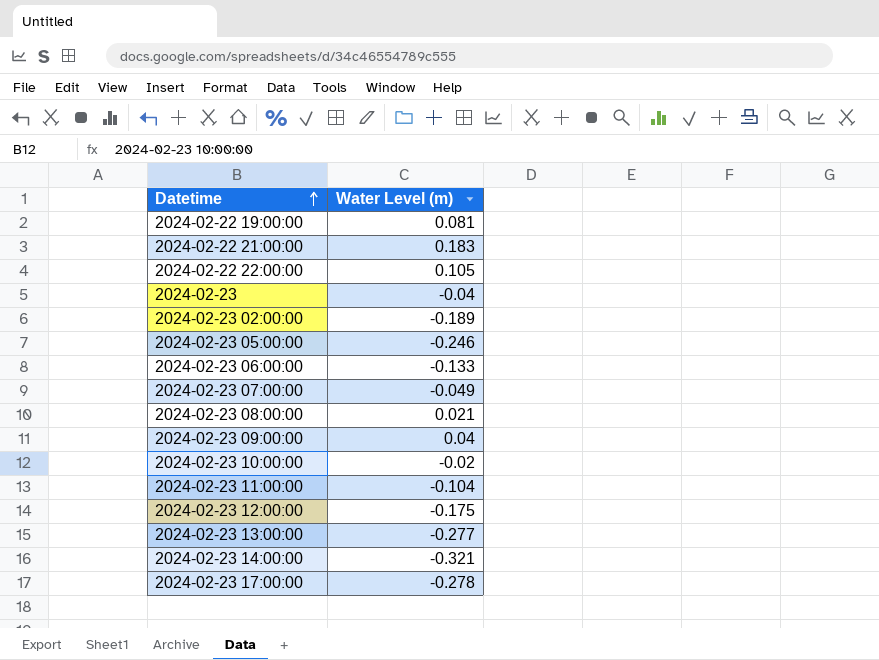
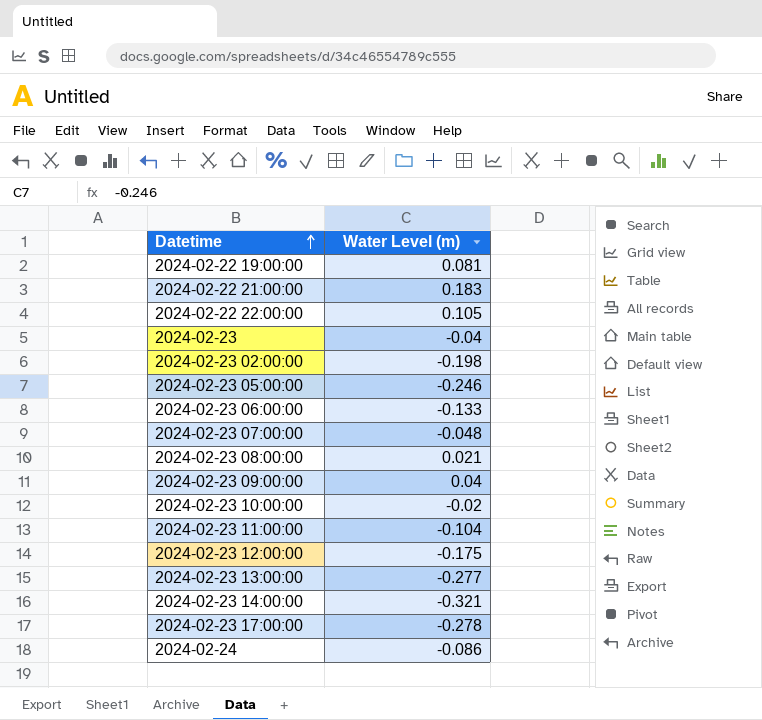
2024-02-23 02:00:00 | Water Level (m): -0.189 -> -0.198
2024-02-23 07:00:00 | Water Level (m): -0.049 -> -0.048
row 2024-02-24: none -> -0.086

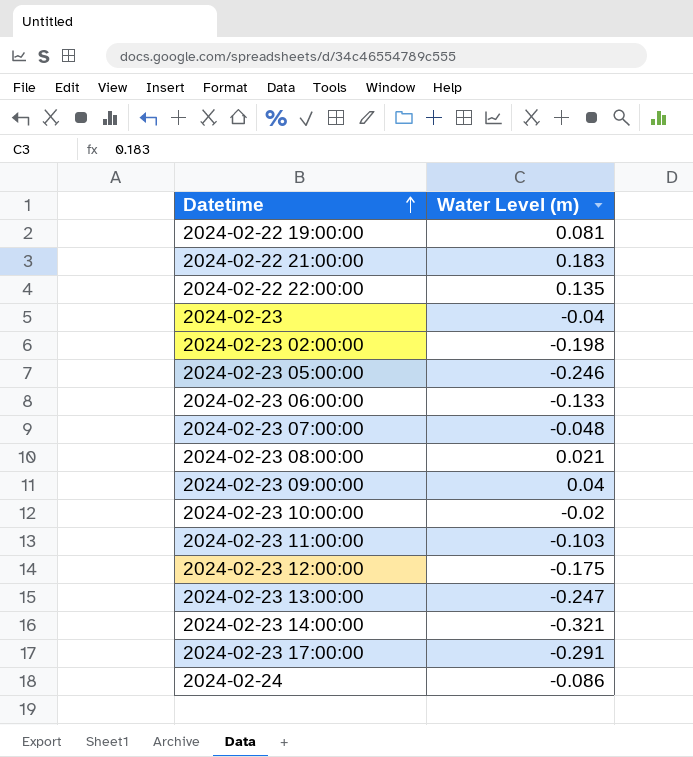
2024-02-22 22:00:00 | Water Level (m): 0.105 -> 0.135
2024-02-23 11:00:00 | Water Level (m): -0.104 -> -0.103
2024-02-23 13:00:00 | Water Level (m): -0.277 -> -0.247
2024-02-23 17:00:00 | Water Level (m): -0.278 -> -0.291

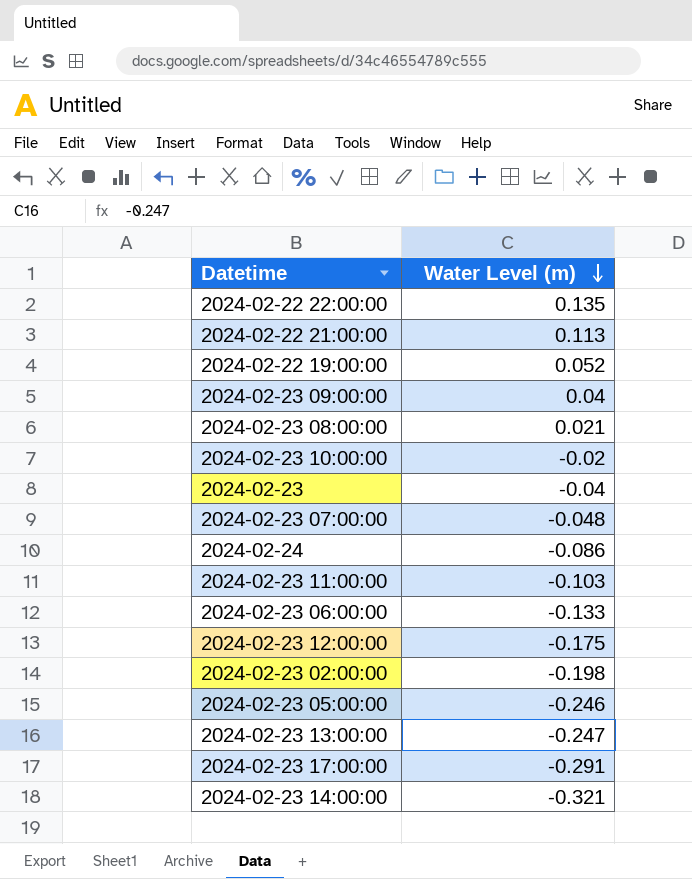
row order: Datetime ascending -> Water Level (m) descending
2024-02-22 21:00:00 | Water Level (m): 0.183 -> 0.113
2024-02-22 19:00:00 | Water Level (m): 0.081 -> 0.052

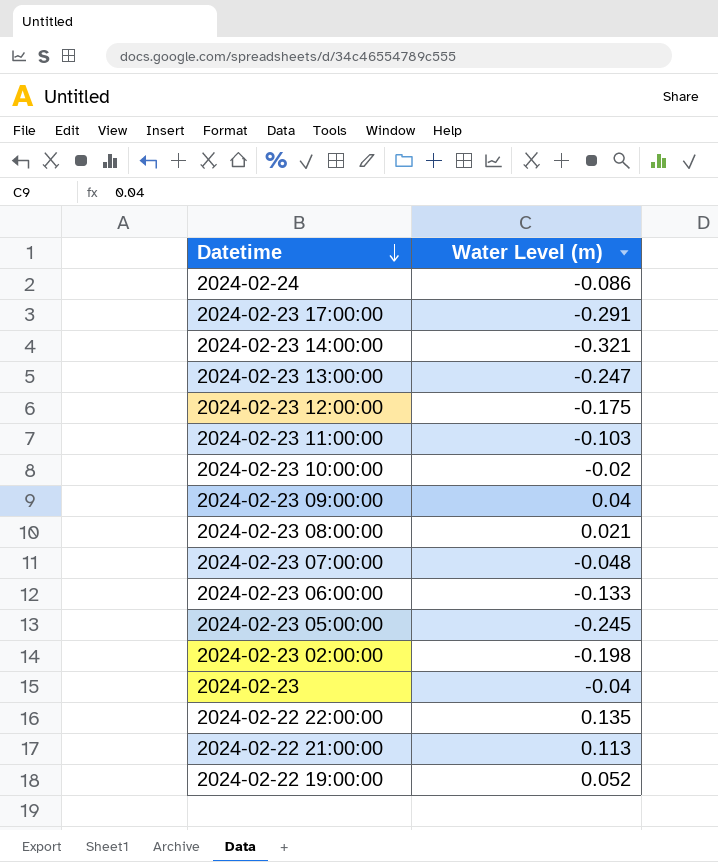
row order: Water Level (m) descending -> Datetime descending
2024-02-23 05:00:00 | Water Level (m): -0.246 -> -0.245

